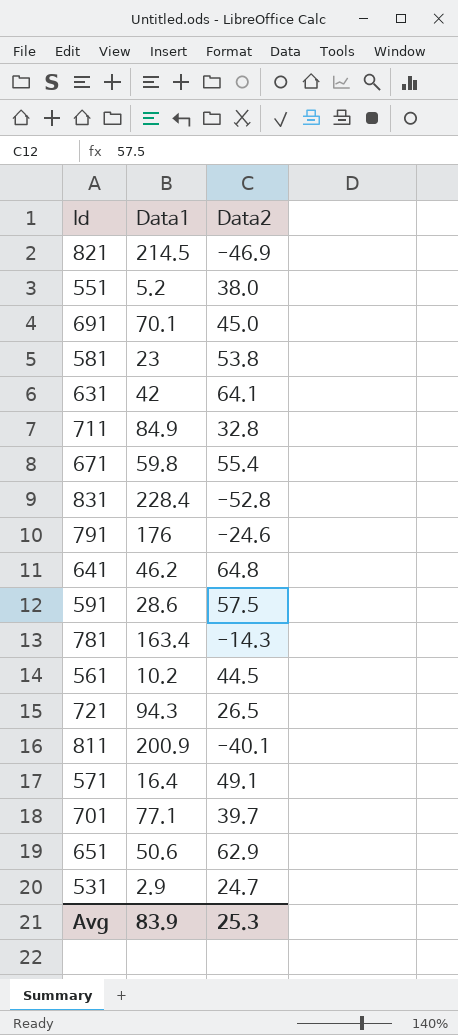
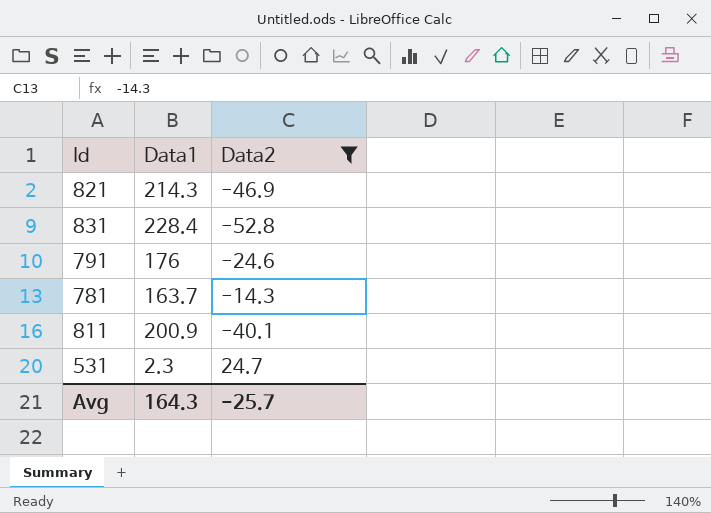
filter: none -> Data2 <= 24.7
821 | Data1: 214.5 -> 214.3
781 | Data1: 163.4 -> 163.7
531 | Data1: 2.9 -> 2.3
Avg | Data1: 83.9 -> 164.3
Avg | Data2: 25.3 -> -25.7

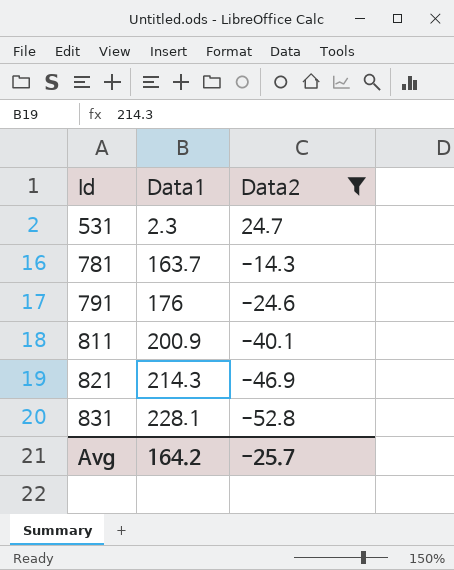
row order: none -> Id ascending
831 | Data1: 228.4 -> 228.1
Avg | Data1: 164.3 -> 164.2

